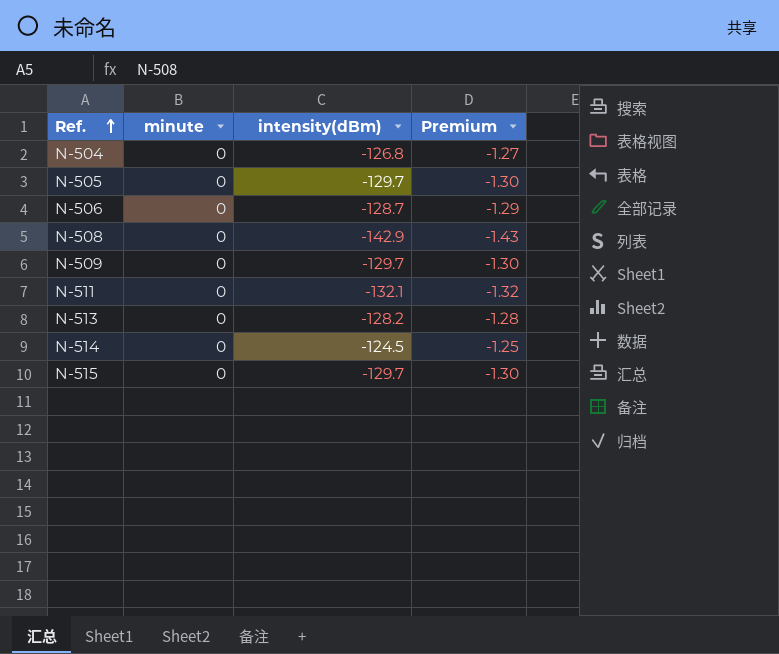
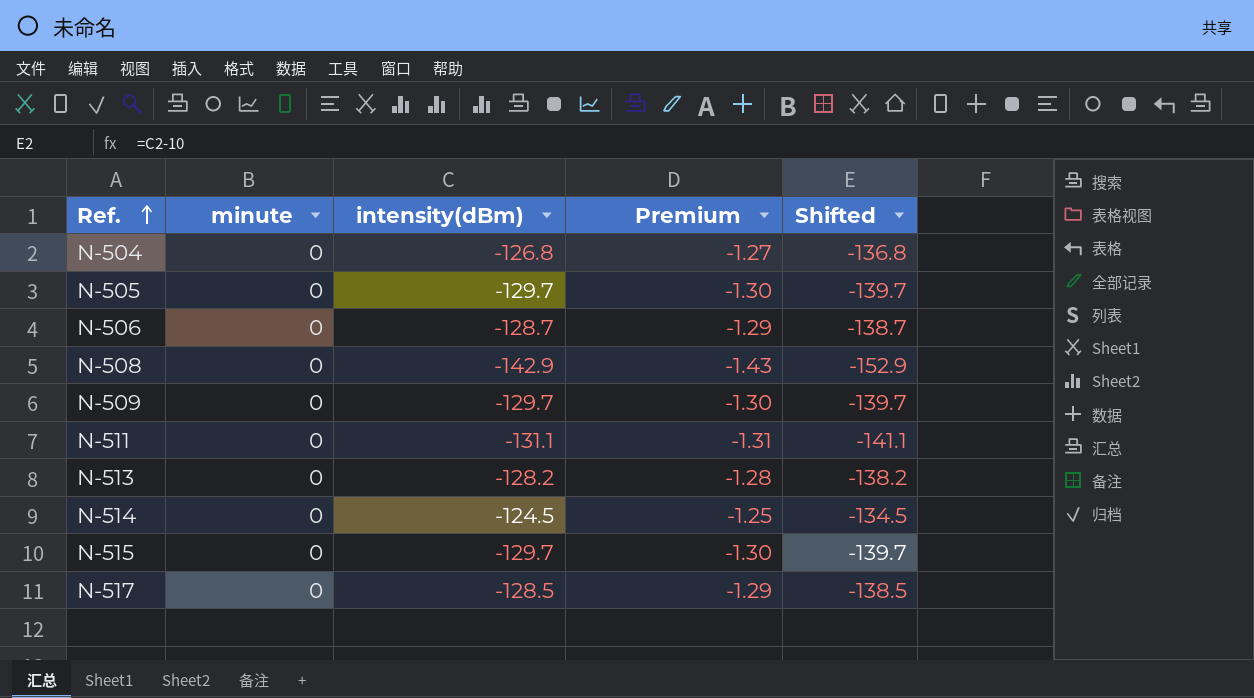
column Shifted | formula: none -> [intensity(dBm)] - 10
N-511 | intensity(dBm): -132.1 -> -131.1
N-511 | Premium: -1.32 -> -1.31
row N-517: none -> 0 | -128.5 | -1.29 | -138.5

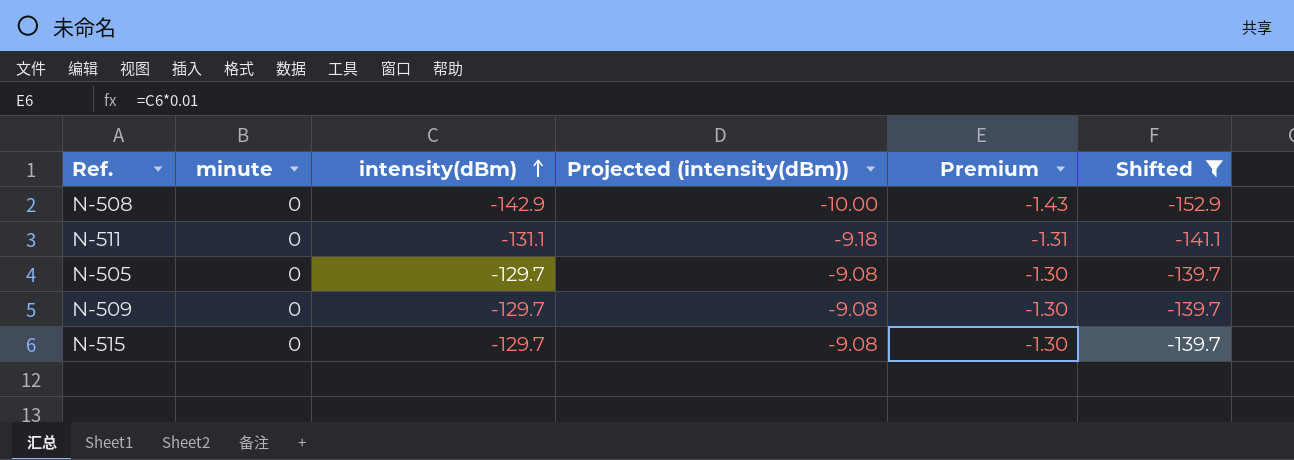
filter: none -> Shifted <= -139.7
row order: Ref. ascending -> intensity(dBm) ascending
column Projected (intensity(dBm)) | formula: none -> [intensity(dBm)] * 0.07

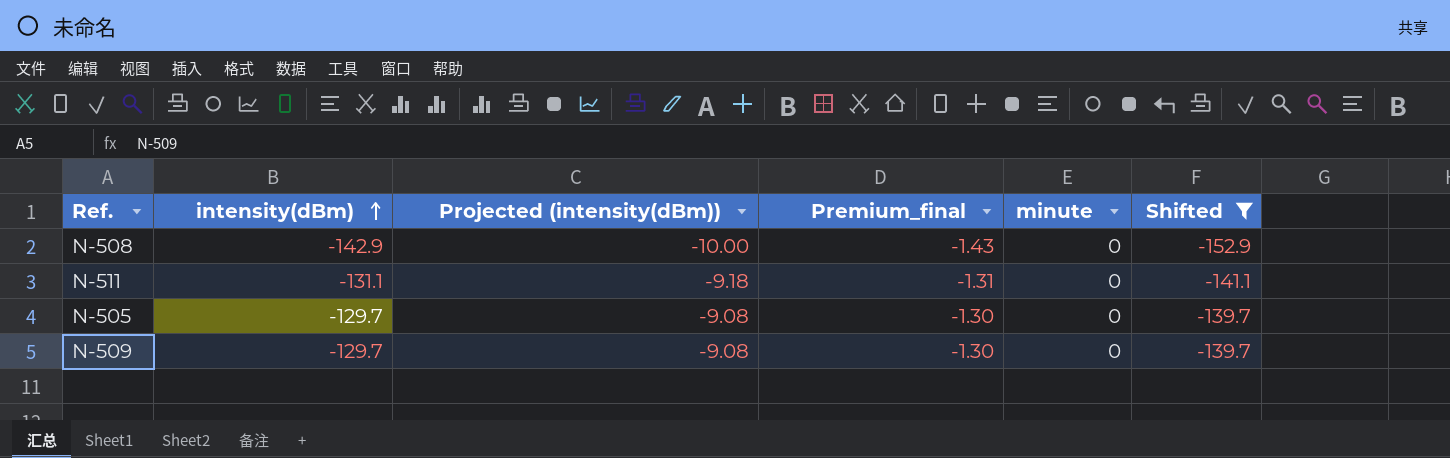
column name: Premium -> Premium_final
column minute | position: 2 -> 5
row N-515: 0 | -129.7 | -9.08 | -1.30 | -139.7 -> none

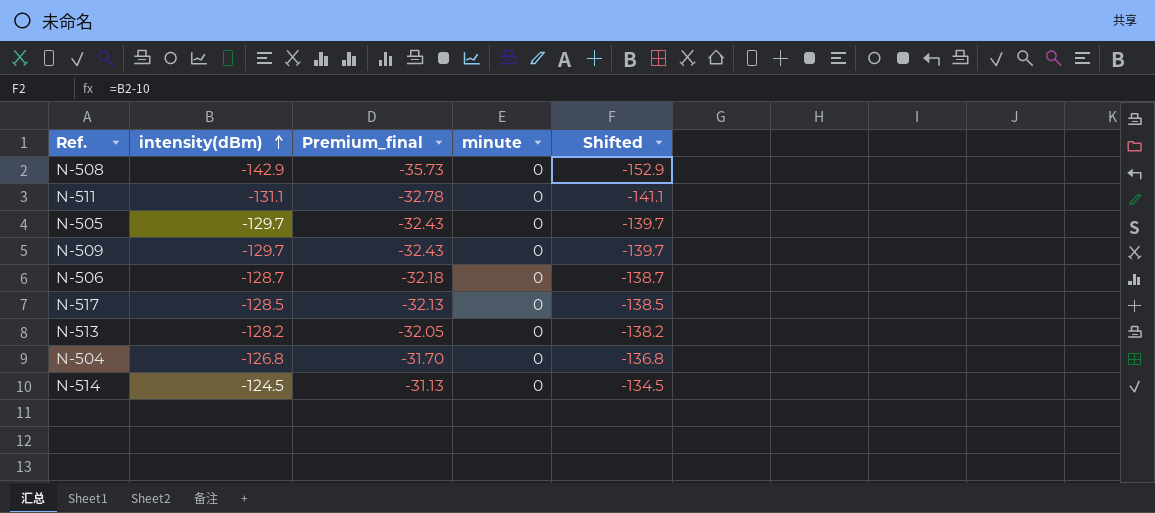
filter: Shifted <= -139.7 -> none
column Projected (intensity(dBm)) | formula: [intensity(dBm)] * 0.07 -> none
column Premium_final | formula: [intensity(dBm)] * 0.01 -> [intensity(dBm)] * 0.25

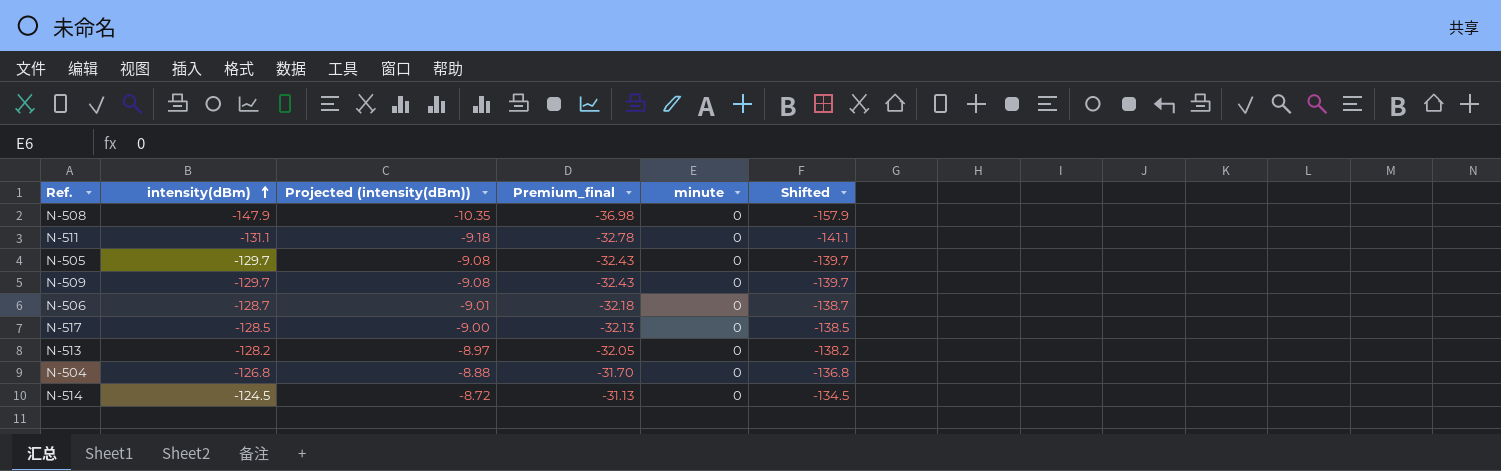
column Projected (intensity(dBm)) | formula: none -> [intensity(dBm)] * 0.07
N-508 | intensity(dBm): -142.9 -> -147.9
N-508 | Premium_final: -35.73 -> -36.98
N-508 | Shifted: -152.9 -> -157.9

